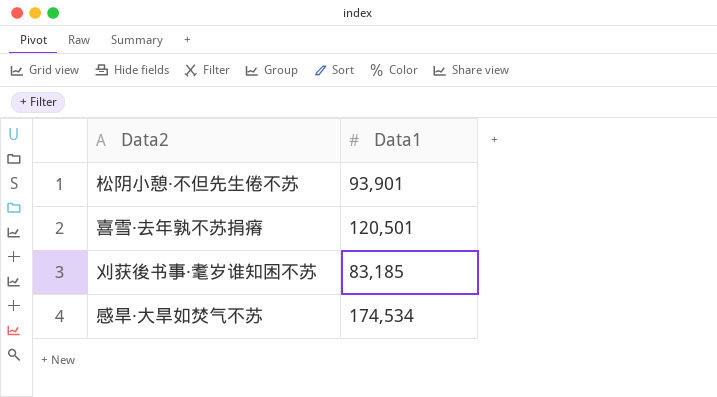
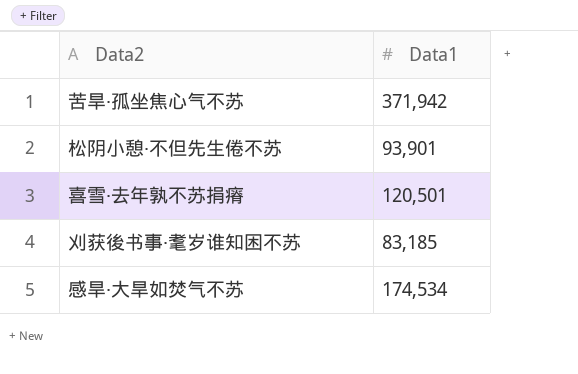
row 苦旱·孤坐焦心气不苏: none -> 371,942

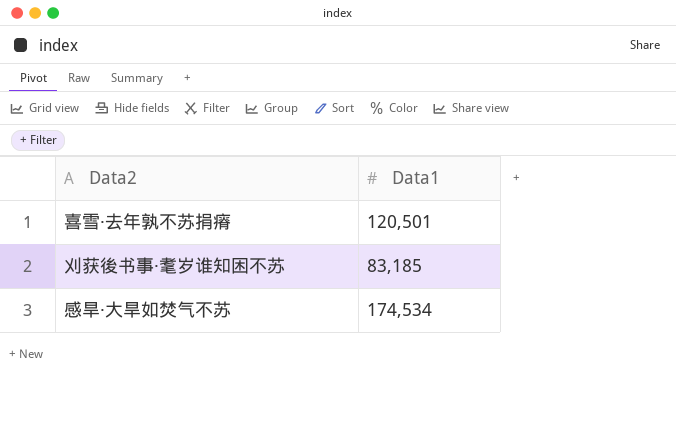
row 苦旱·孤坐焦心气不苏: 371,942 -> none
row 松阴小憩·不但先生倦不苏: 93,901 -> none

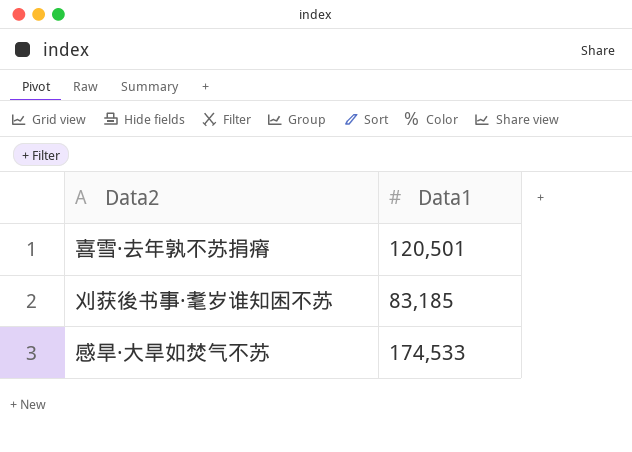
感旱·大旱如焚气不苏 | Data1: 174,534 -> 174,533

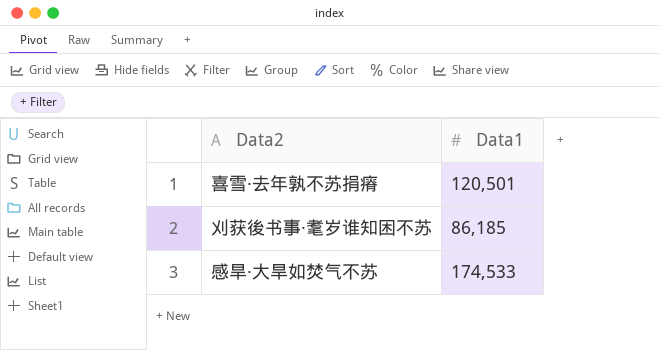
刈获後书事·耄岁谁知困不苏 | Data1: 83,185 -> 86,185

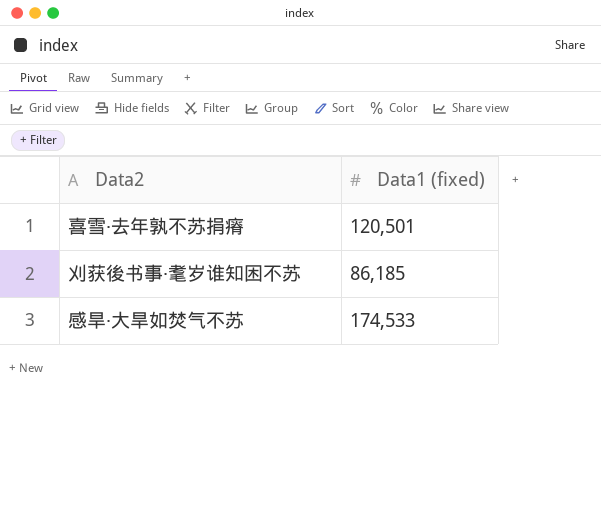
column name: Data1 -> Data1 (fixed)

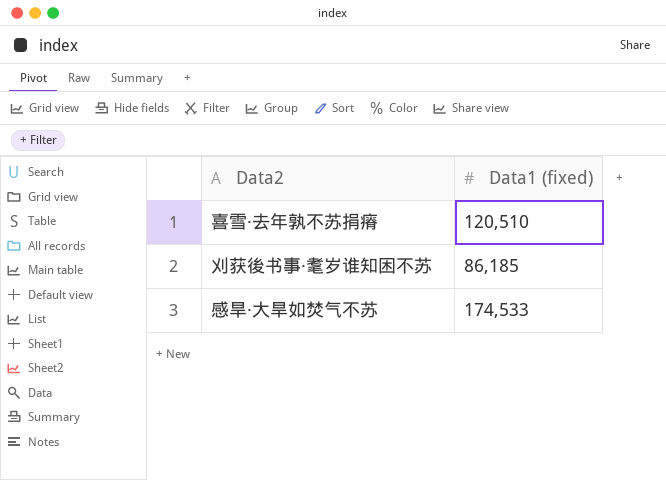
喜雪·去年孰不苏捐瘠 | Data1 (fixed): 120,501 -> 120,510

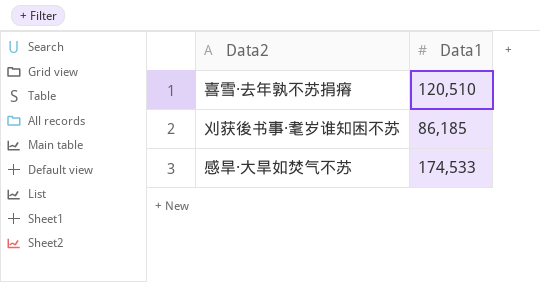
column name: Data1 (fixed) -> Data1

